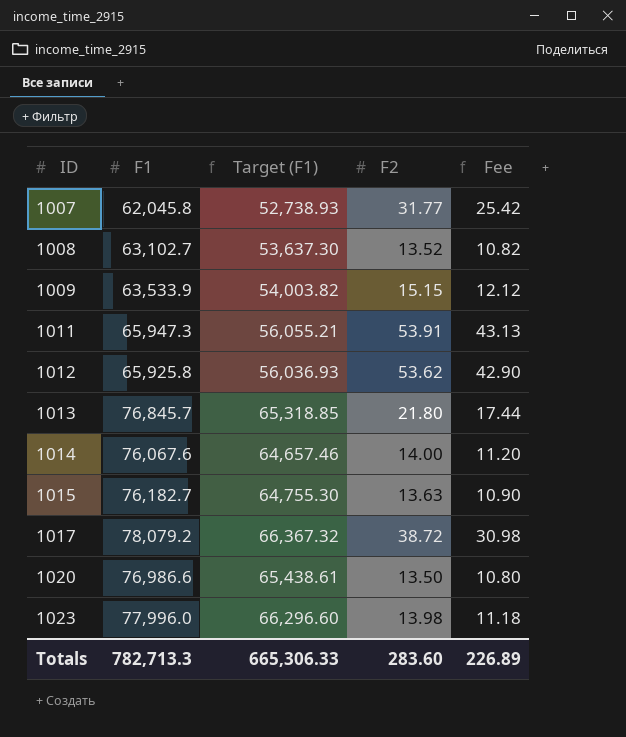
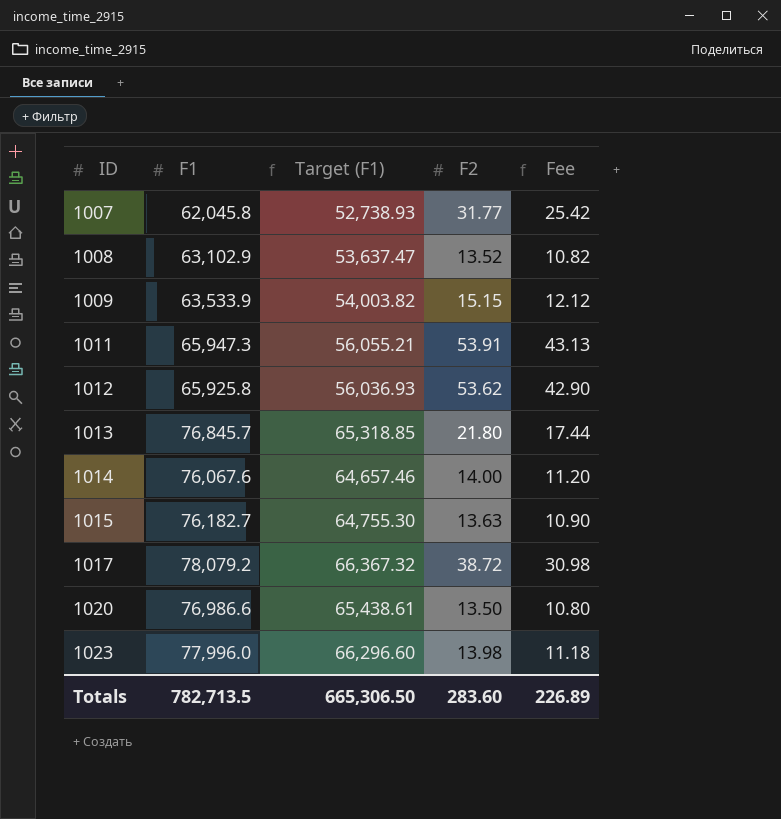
1008 | F1: 63,102.7 -> 63,102.9
1008 | Target (F1): 53,637.30 -> 53,637.47
Totals | F1: 782,713.3 -> 782,713.5
Totals | Target (F1): 665,306.33 -> 665,306.50

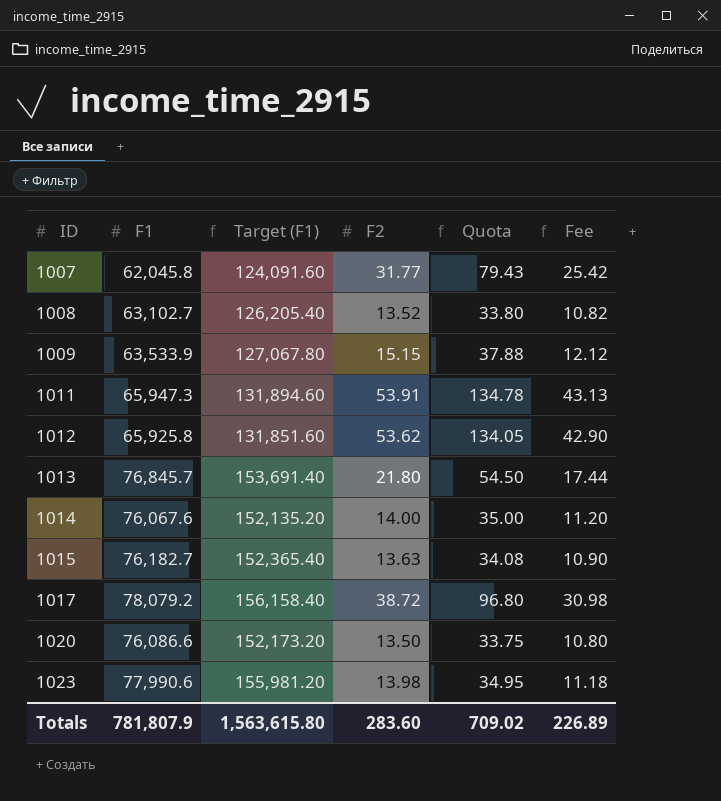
column Target (F1) | formula: [F1] * 0.85 -> [F1] * 2
column Quota | formula: none -> [F2] * 2.5
1008 | F1: 63,102.9 -> 63,102.7
1020 | F1: 76,986.6 -> 76,086.6
1023 | F1: 77,996.0 -> 77,990.6
Totals | F1: 782,713.5 -> 781,807.9
Totals | Target (F1): 665,306.50 -> 1,563,615.80

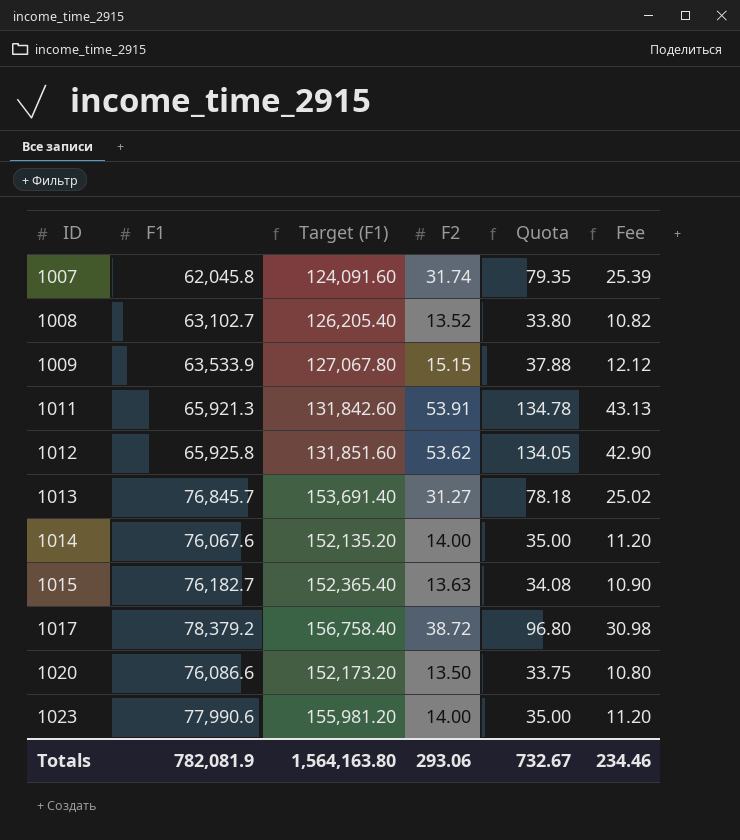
1007 | F2: 31.77 -> 31.74
1007 | Quota: 79.43 -> 79.35
1007 | Fee: 25.42 -> 25.39
1011 | F1: 65,947.3 -> 65,921.3
1011 | Target (F1): 131,894.60 -> 131,842.60
1013 | F2: 21.80 -> 31.27
1013 | Quota: 54.50 -> 78.18
1013 | Fee: 17.44 -> 25.02
1017 | F1: 78,079.2 -> 78,379.2
1017 | Target (F1): 156,158.40 -> 156,758.40
1023 | F2: 13.98 -> 14.00
1023 | Quota: 34.95 -> 35.00
1023 | Fee: 11.18 -> 11.20
Totals | F1: 781,807.9 -> 782,081.9
Totals | Target (F1): 1,563,615.80 -> 1,564,163.80
Totals | F2: 283.60 -> 293.06
Totals | Quota: 709.02 -> 732.67
Totals | Fee: 226.89 -> 234.46

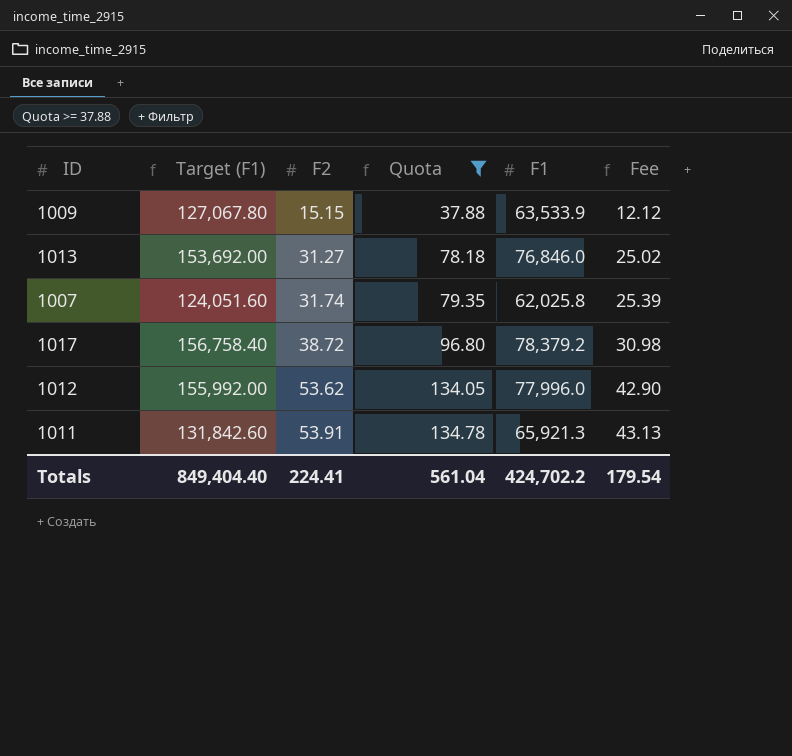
filter: none -> Quota >= 37.88
row order: ID ascending -> F2 ascending
column F1 | position: 2 -> 5
1013 | Target (F1): 153,691.40 -> 153,692.00
1013 | F1: 76,845.7 -> 76,846.0
1007 | Target (F1): 124,091.60 -> 124,051.60
1007 | F1: 62,045.8 -> 62,025.8
1012 | Target (F1): 131,851.60 -> 155,992.00
1012 | F1: 65,925.8 -> 77,996.0
Totals | Target (F1): 1,564,163.80 -> 849,404.40
Totals | F2: 293.06 -> 224.41
Totals | Quota: 732.67 -> 561.04
Totals | F1: 782,081.9 -> 424,702.2
Totals | Fee: 234.46 -> 179.54

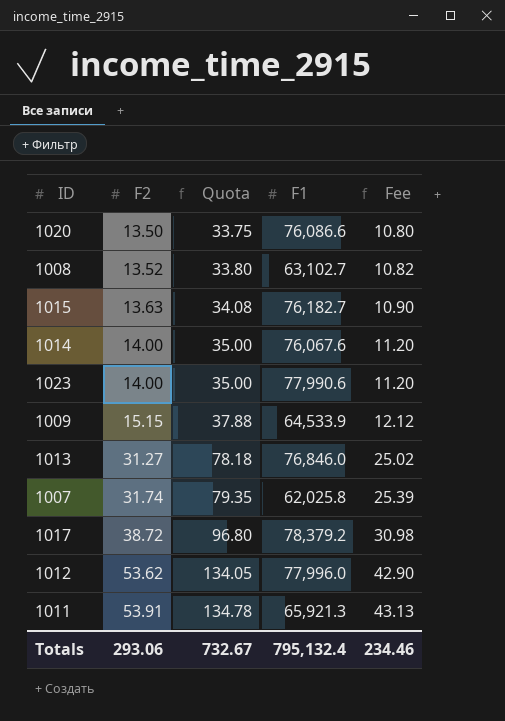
filter: Quota >= 37.88 -> none
column Target (F1) | formula: [F1] * 2 -> none
1009 | F1: 63,533.9 -> 64,533.9
Totals | F2: 224.41 -> 293.06
Totals | Quota: 561.04 -> 732.67
Totals | F1: 424,702.2 -> 795,132.4
Totals | Fee: 179.54 -> 234.46

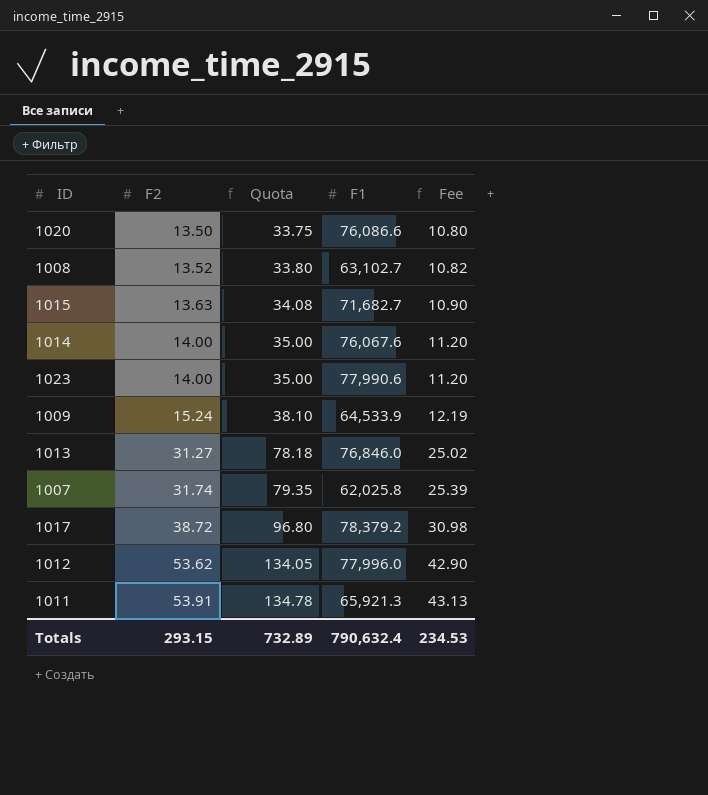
1015 | F1: 76,182.7 -> 71,682.7
1009 | F2: 15.15 -> 15.24
1009 | Quota: 37.88 -> 38.10
1009 | Fee: 12.12 -> 12.19
Totals | F2: 293.06 -> 293.15
Totals | Quota: 732.67 -> 732.89
Totals | F1: 795,132.4 -> 790,632.4
Totals | Fee: 234.46 -> 234.53

